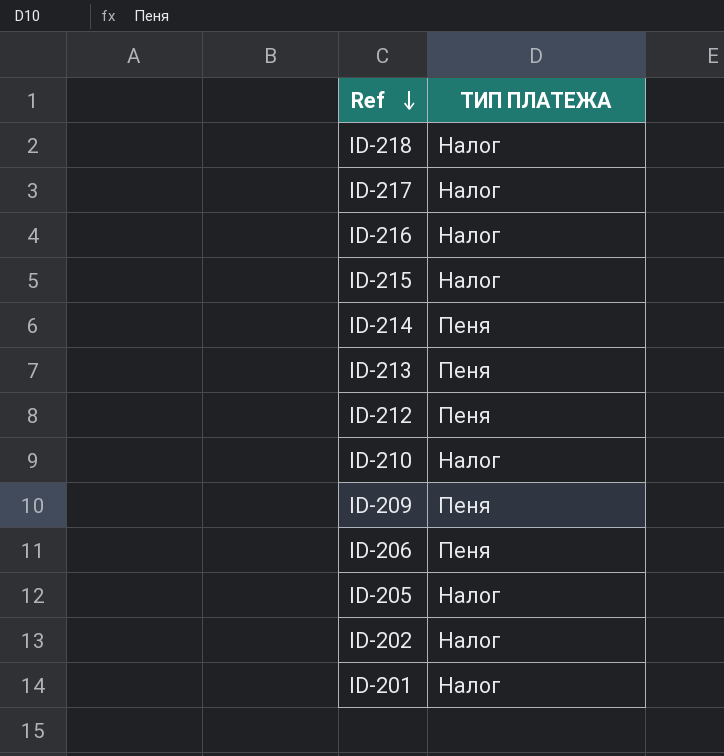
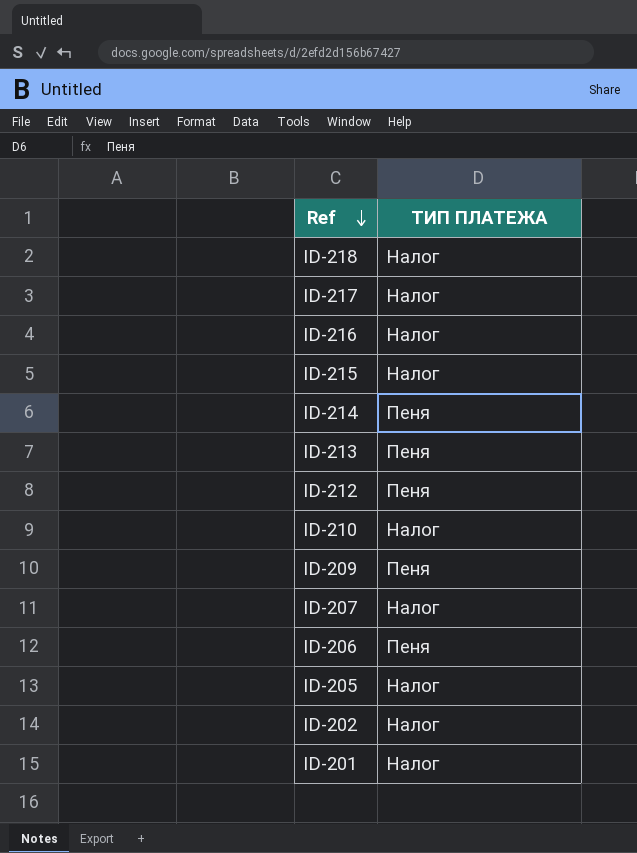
row ID-207: none -> Налог

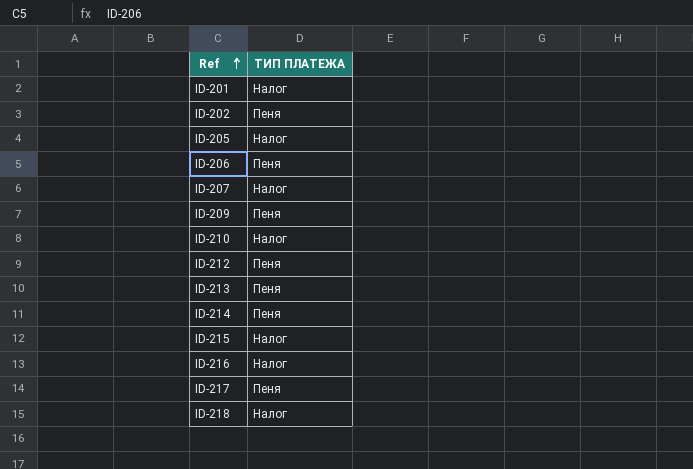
row order: Ref descending -> Ref ascending
ID-202 | ТИП ПЛАТЕЖА: Налог -> Пеня
ID-217 | ТИП ПЛАТЕЖА: Налог -> Пеня

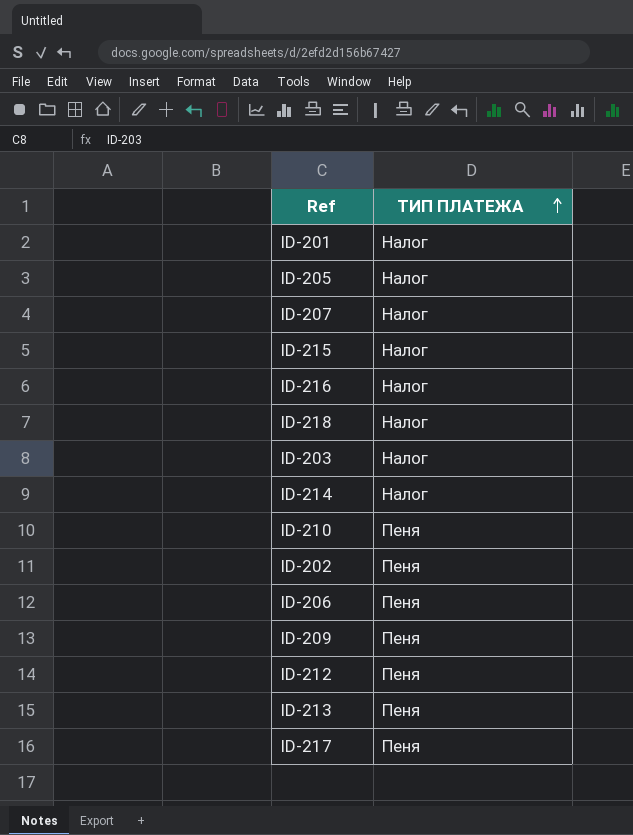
row order: Ref ascending -> ТИП ПЛАТЕЖА ascending
row ID-203: none -> Налог
ID-214 | ТИП ПЛАТЕЖА: Пеня -> Налог
ID-210 | ТИП ПЛАТЕЖА: Налог -> Пеня

